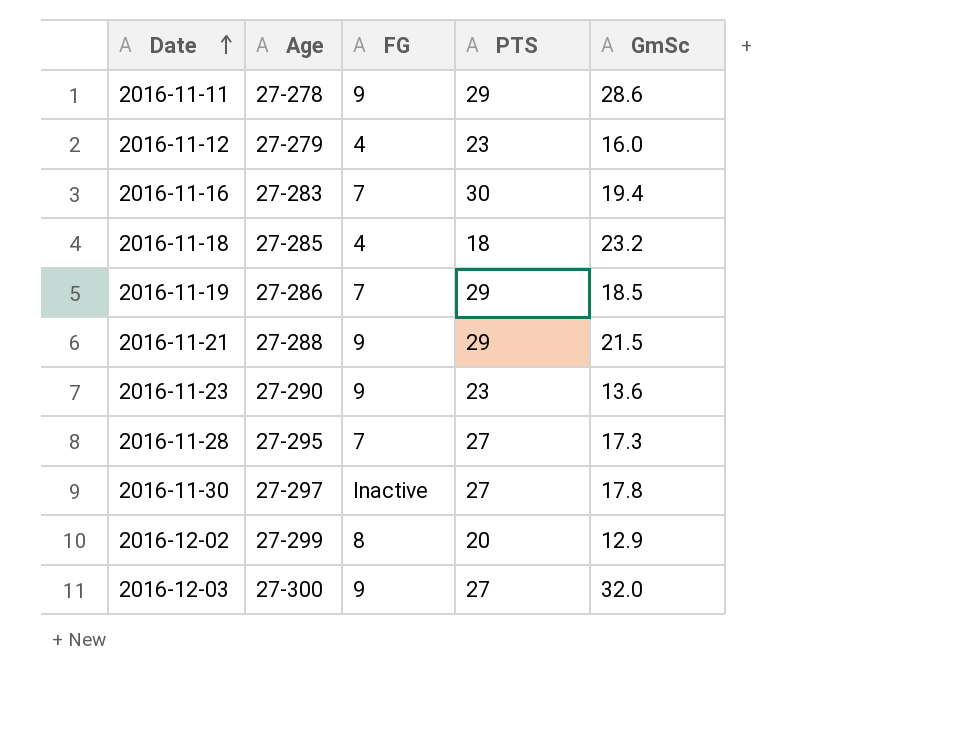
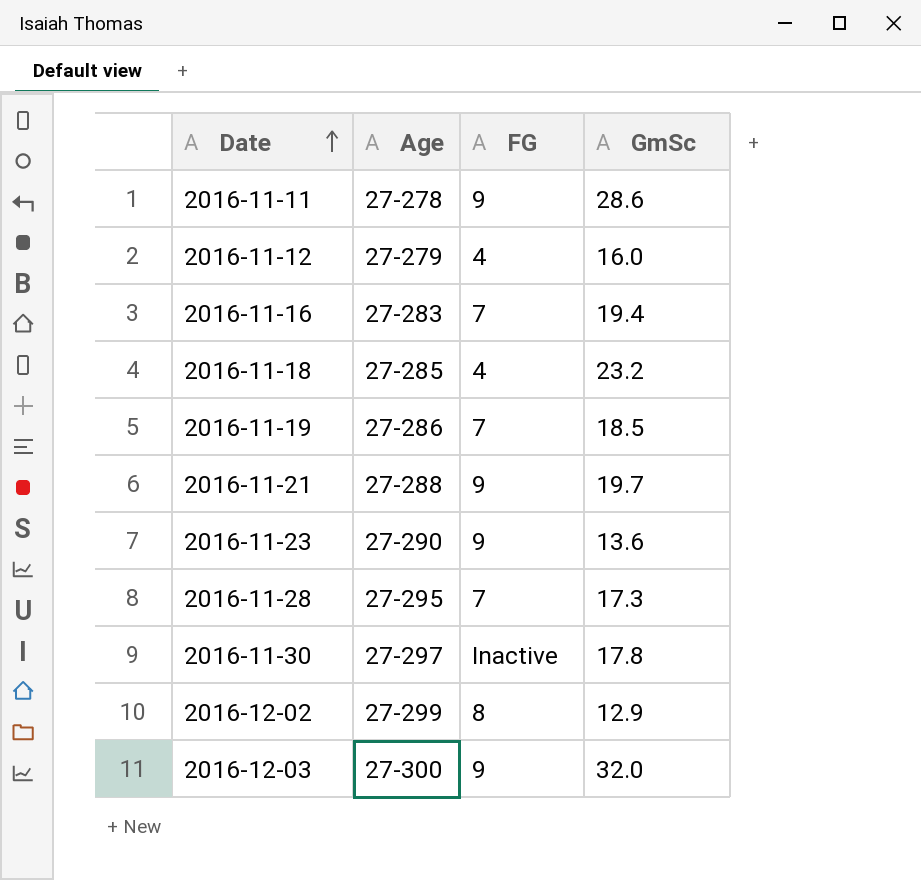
column PTS | position: 4 -> none
2016-11-21 | GmSc: 21.5 -> 19.7

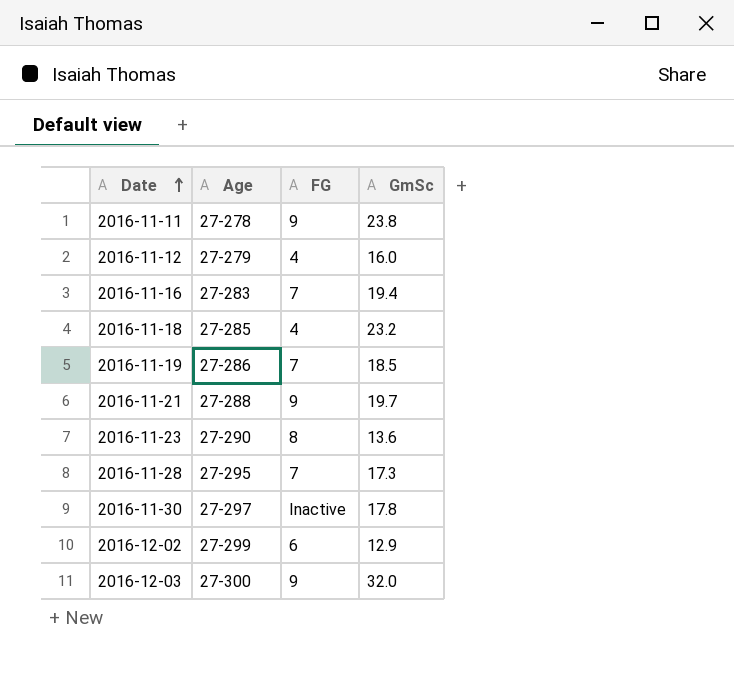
2016-11-11 | GmSc: 28.6 -> 23.8
2016-11-23 | FG: 9 -> 8
2016-12-02 | FG: 8 -> 6

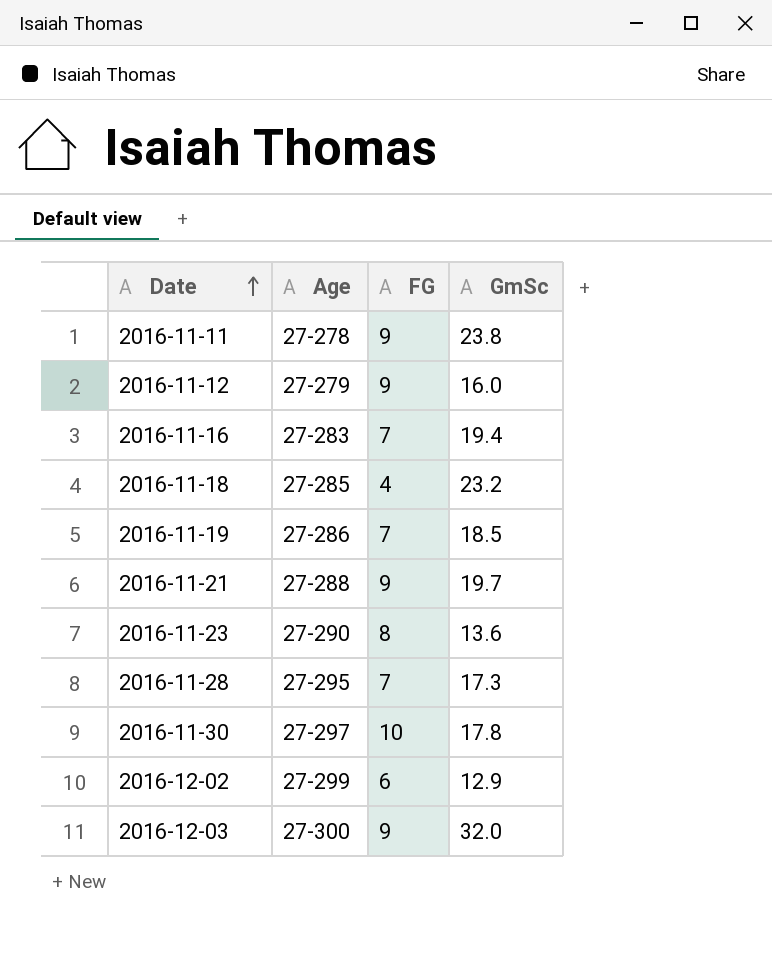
2016-11-12 | FG: 4 -> 9
2016-11-30 | FG: Inactive -> 10

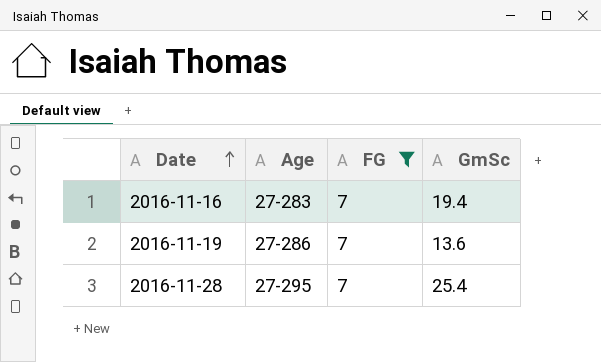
filter: none -> FG = 7
2016-11-19 | GmSc: 18.5 -> 13.6
2016-11-28 | GmSc: 17.3 -> 25.4

